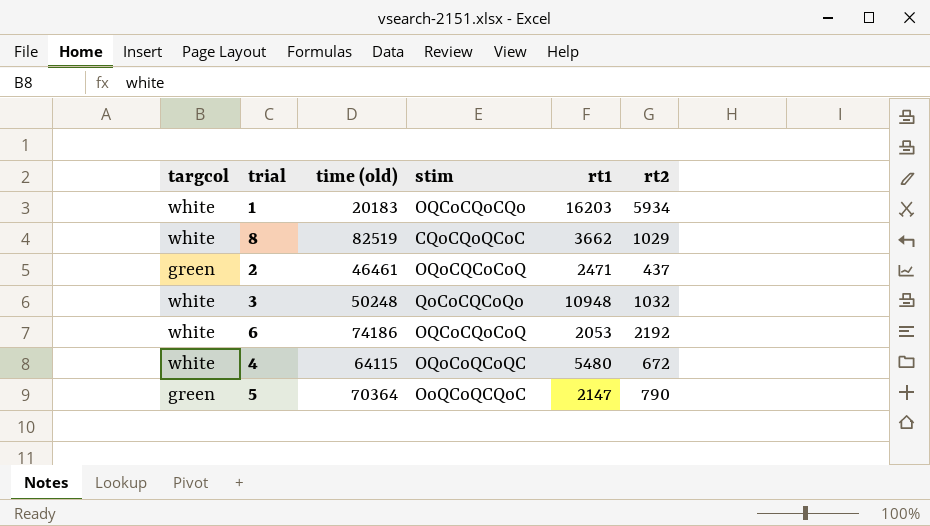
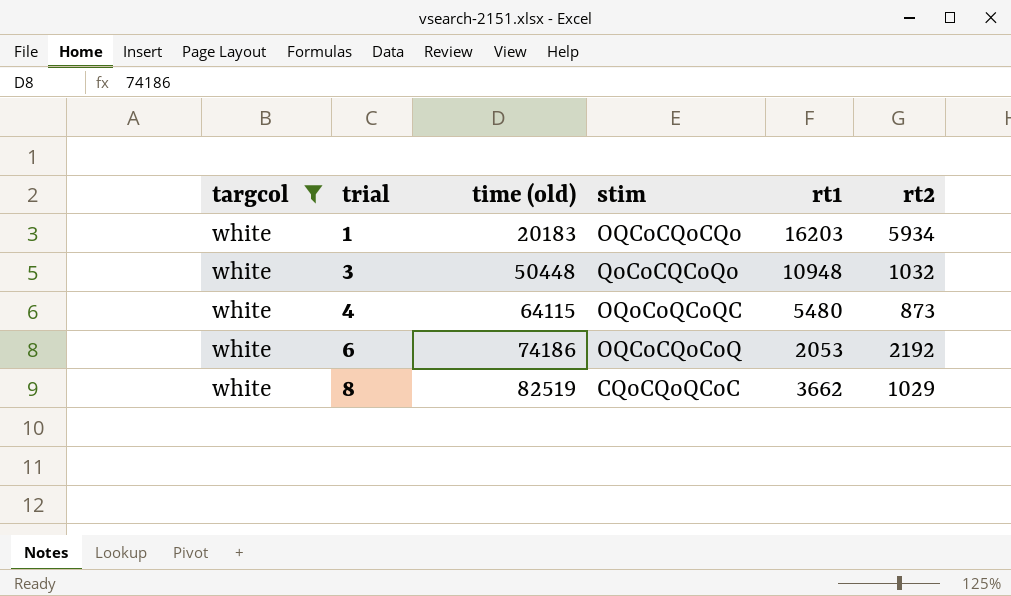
filter: none -> targcol = white
row order: none -> trial ascending
3 | time (old): 50248 -> 50448
4 | rt2: 672 -> 873

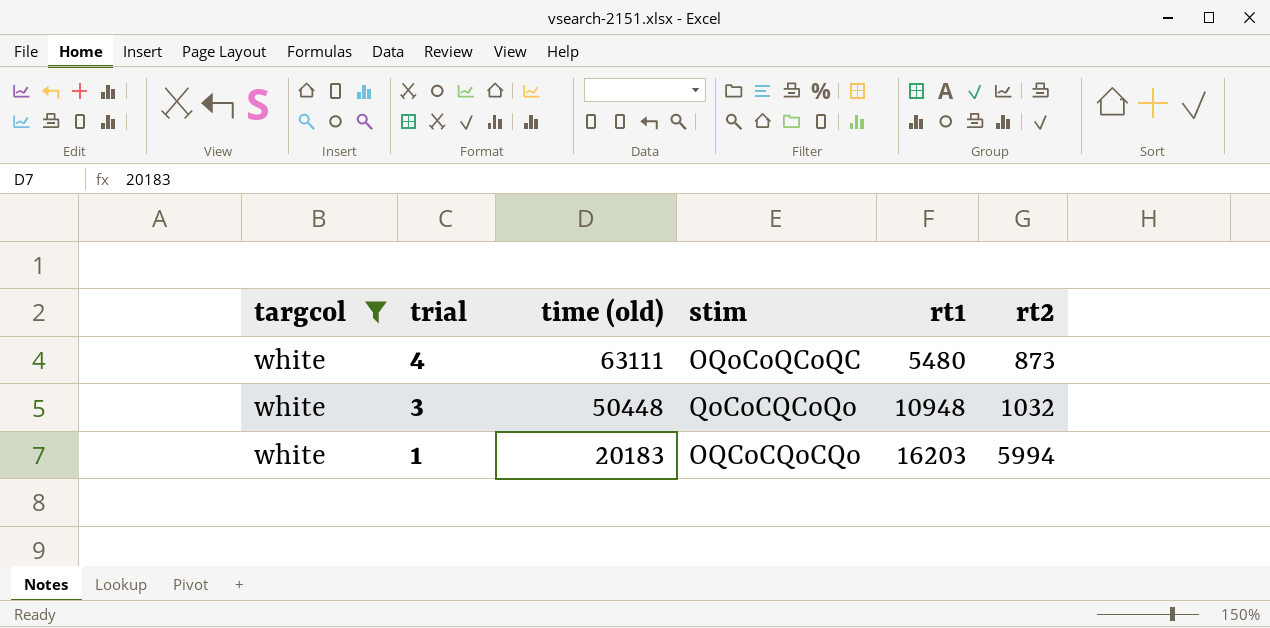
row order: trial ascending -> trial descending
row 6: white | 74186 | OQCoCQoCoQ | 2053 | 2192 -> none
row 8: white | 82519 | CQoCQoQCoC | 3662 | 1029 -> none
4 | time (old): 64115 -> 63111
1 | rt2: 5934 -> 5994

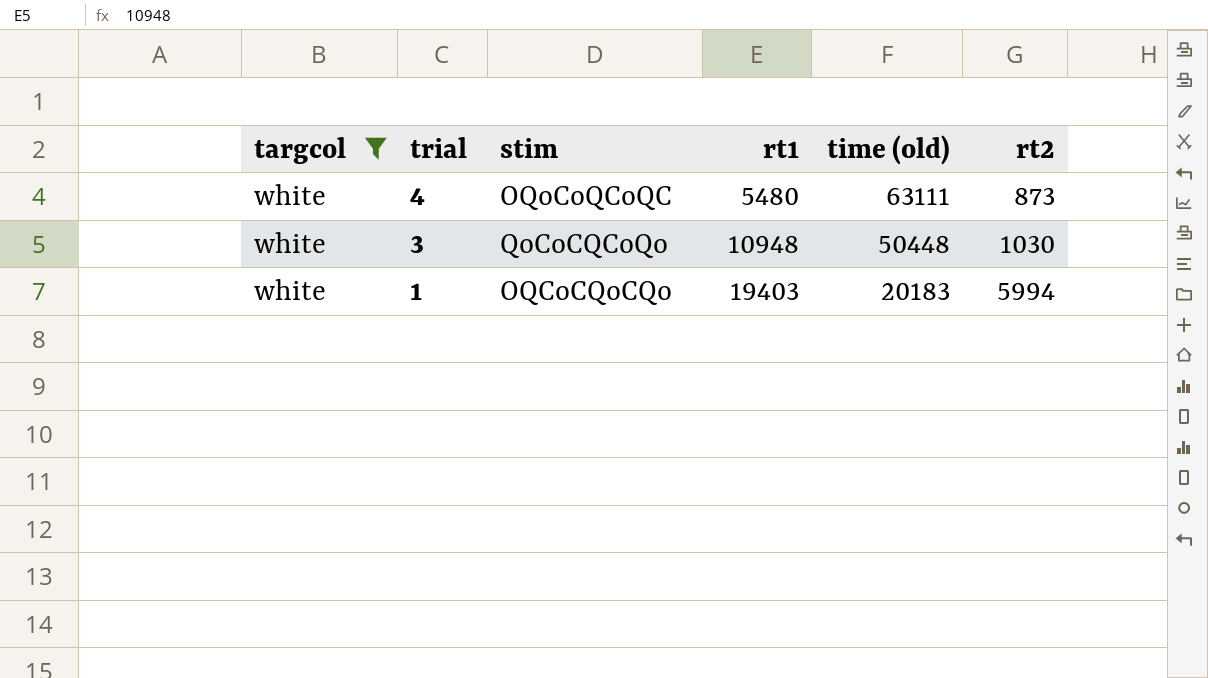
column time (old) | position: 3 -> 5
3 | rt2: 1032 -> 1030
1 | rt1: 16203 -> 19403

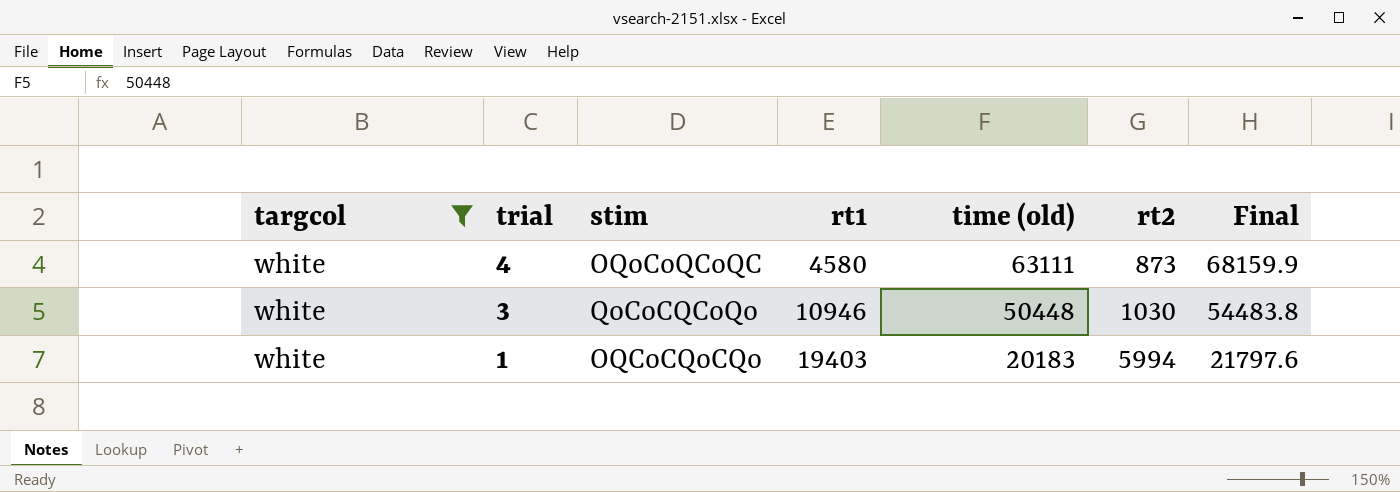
column Final | formula: none -> [time (old)] * 1.08
4 | rt1: 5480 -> 4580
3 | rt1: 10948 -> 10946

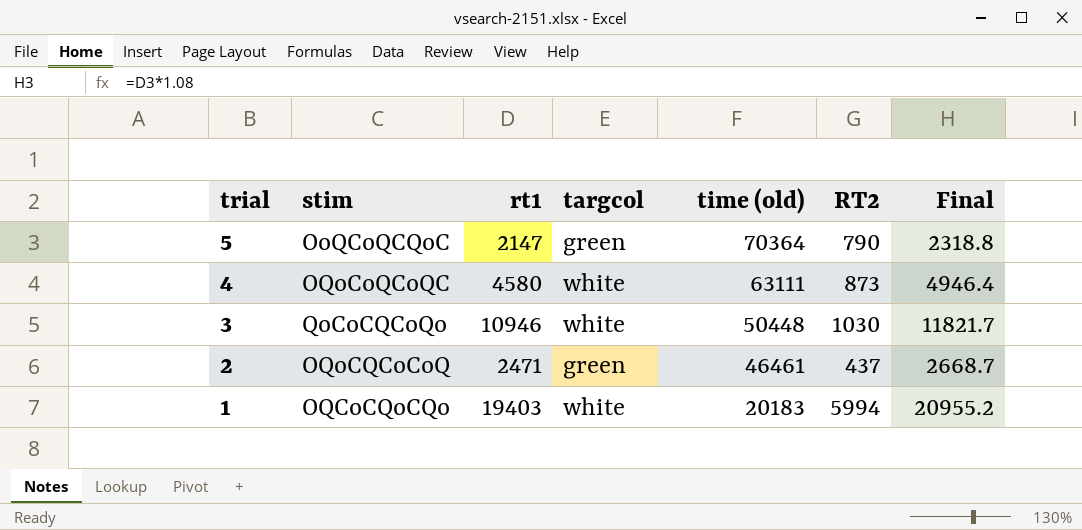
filter: targcol = white -> none
column targcol | position: 1 -> 4
column name: rt2 -> RT2
column Final | formula: [time (old)] * 1.08 -> [rt1] * 1.08

